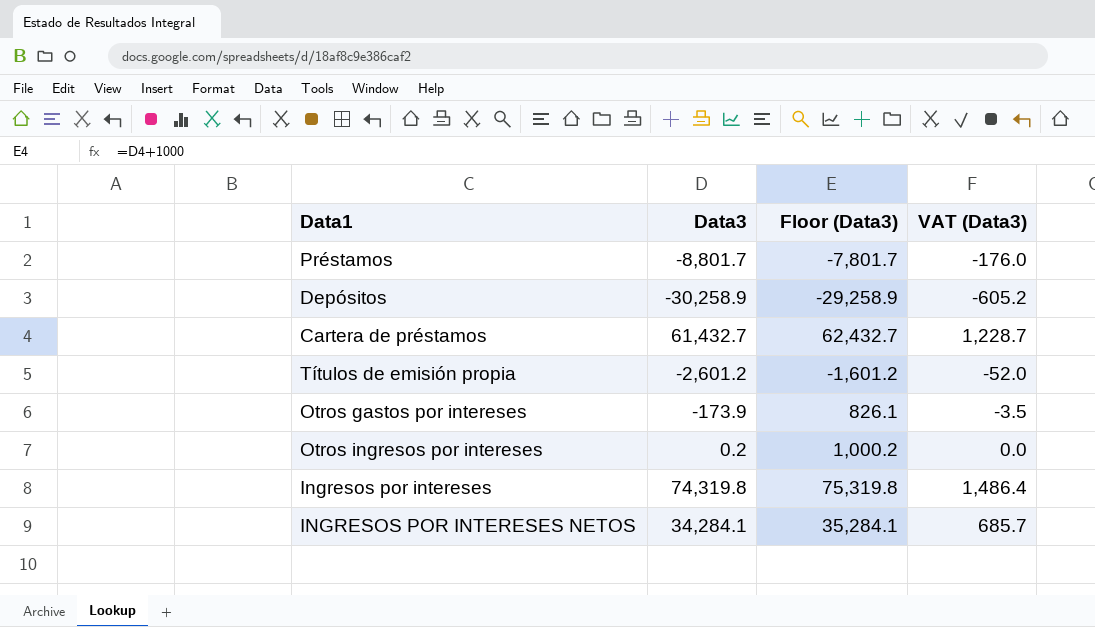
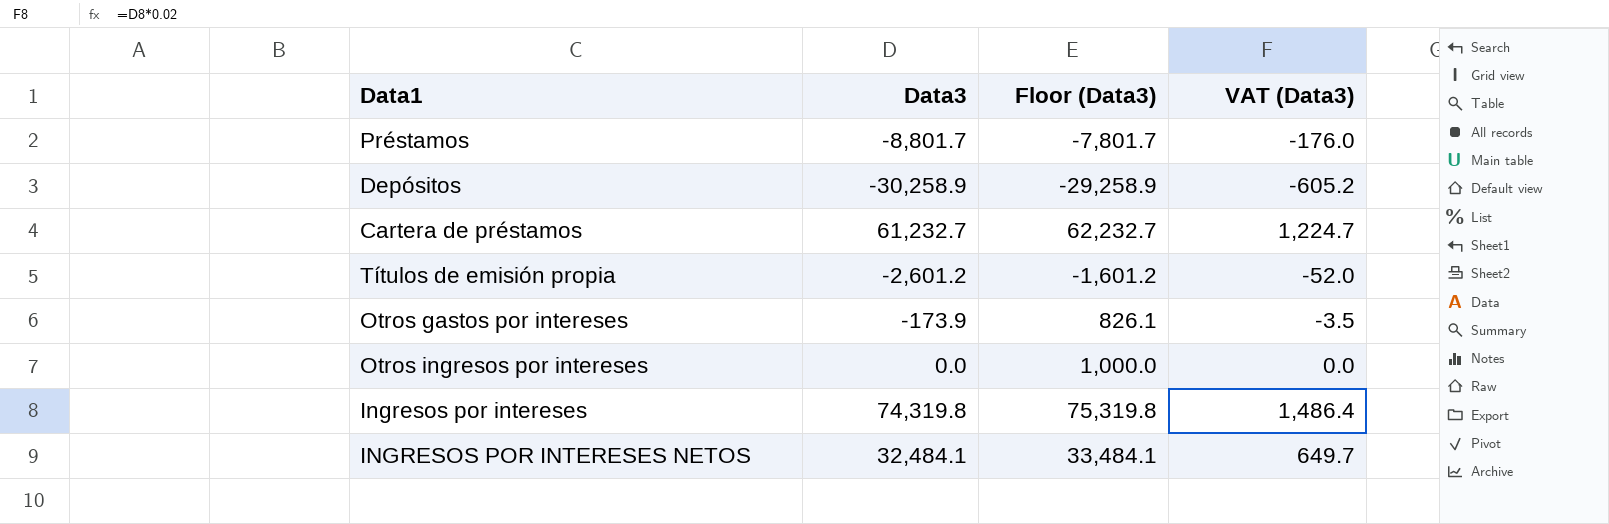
Cartera de préstamos | Data3: 61,432.7 -> 61,232.7
Cartera de préstamos | Floor (Data3): 62,432.7 -> 62,232.7
Cartera de préstamos | VAT (Data3): 1,228.7 -> 1,224.7
Otros ingresos por intereses | Data3: 0.2 -> 0.0
Otros ingresos por intereses | Floor (Data3): 1,000.2 -> 1,000.0
INGRESOS POR INTERESES NETOS | Data3: 34,284.1 -> 32,484.1
INGRESOS POR INTERESES NETOS | Floor (Data3): 35,284.1 -> 33,484.1
INGRESOS POR INTERESES NETOS | VAT (Data3): 685.7 -> 649.7

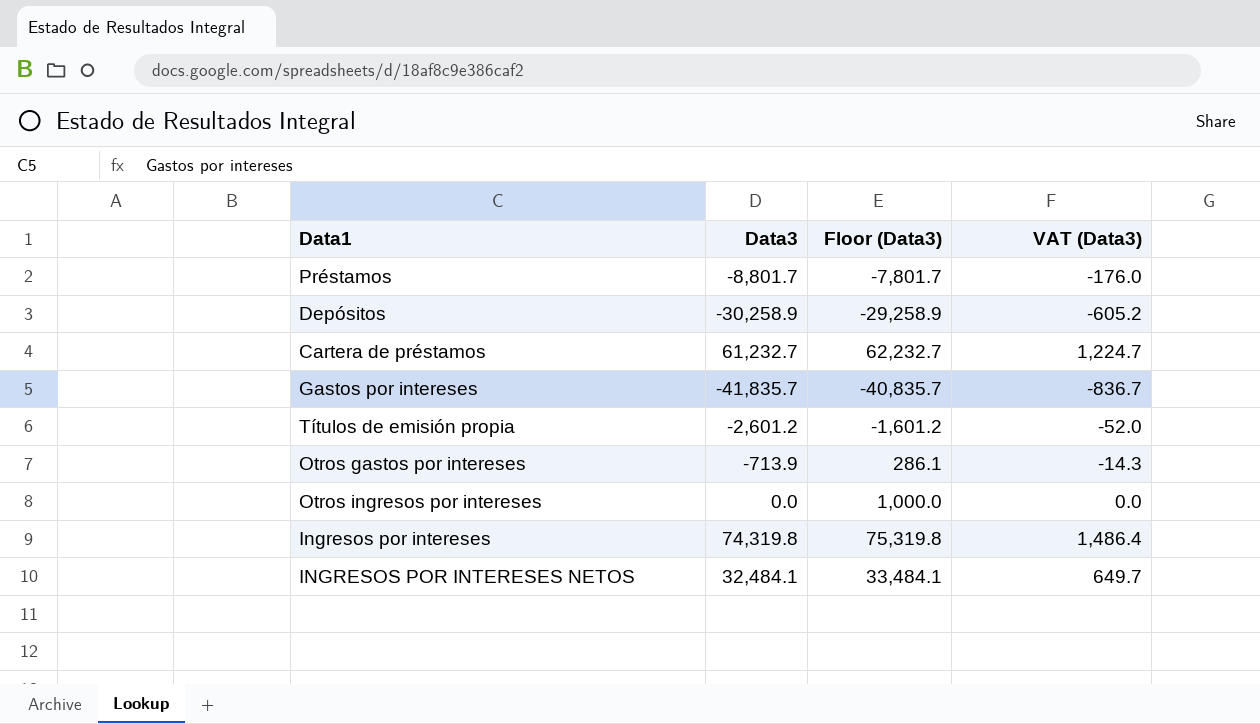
row Gastos por intereses: none -> -41,835.7 | -40,835.7 | -836.7
Otros gastos por intereses | Data3: -173.9 -> -713.9
Otros gastos por intereses | Floor (Data3): 826.1 -> 286.1
Otros gastos por intereses | VAT (Data3): -3.5 -> -14.3

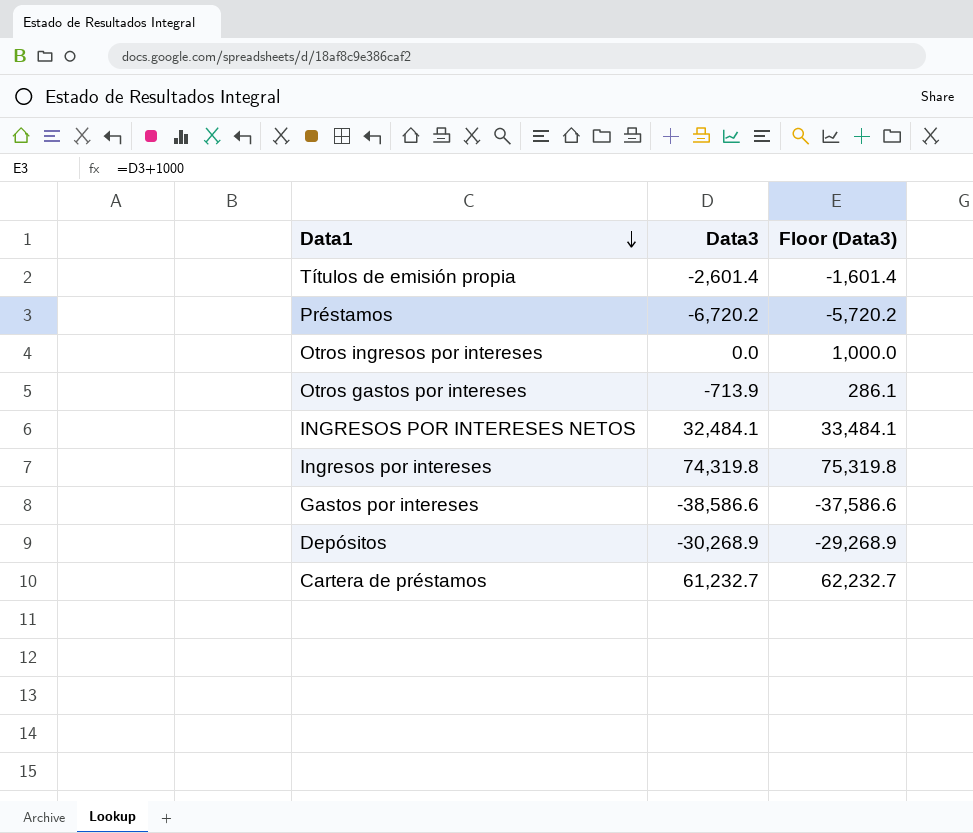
row order: none -> Data1 descending
column VAT (Data3) | formula: [Data3] * 0.02 -> none
Títulos de emisión propia | Data3: -2,601.2 -> -2,601.4
Títulos de emisión propia | Floor (Data3): -1,601.2 -> -1,601.4
Préstamos | Data3: -8,801.7 -> -6,720.2
Préstamos | Floor (Data3): -7,801.7 -> -5,720.2
Gastos por intereses | Data3: -41,835.7 -> -38,586.6
Gastos por intereses | Floor (Data3): -40,835.7 -> -37,586.6
Depósitos | Data3: -30,258.9 -> -30,268.9
Depósitos | Floor (Data3): -29,258.9 -> -29,268.9

